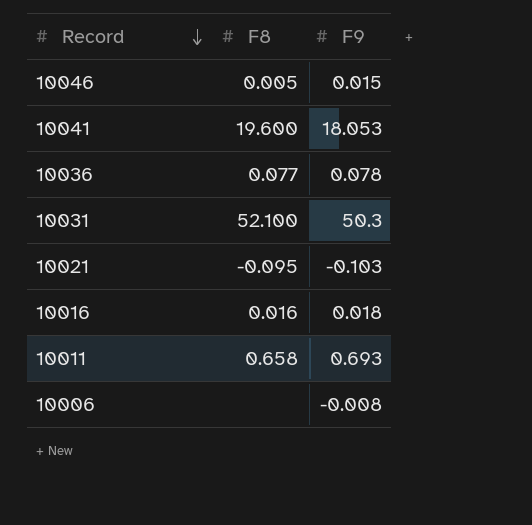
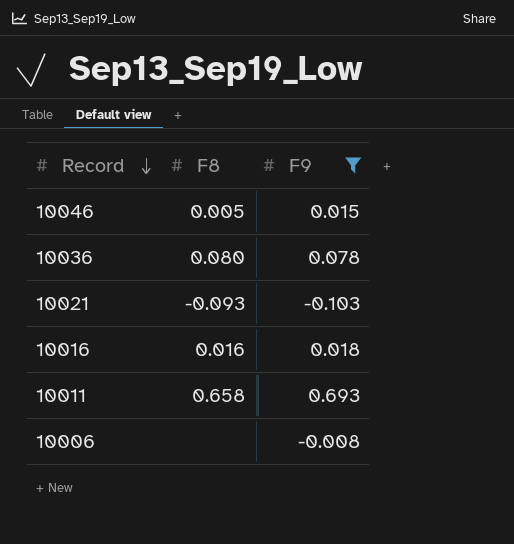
filter: none -> F9 <= 0.693
10036 | F8: 0.077 -> 0.080
10021 | F8: -0.095 -> -0.093

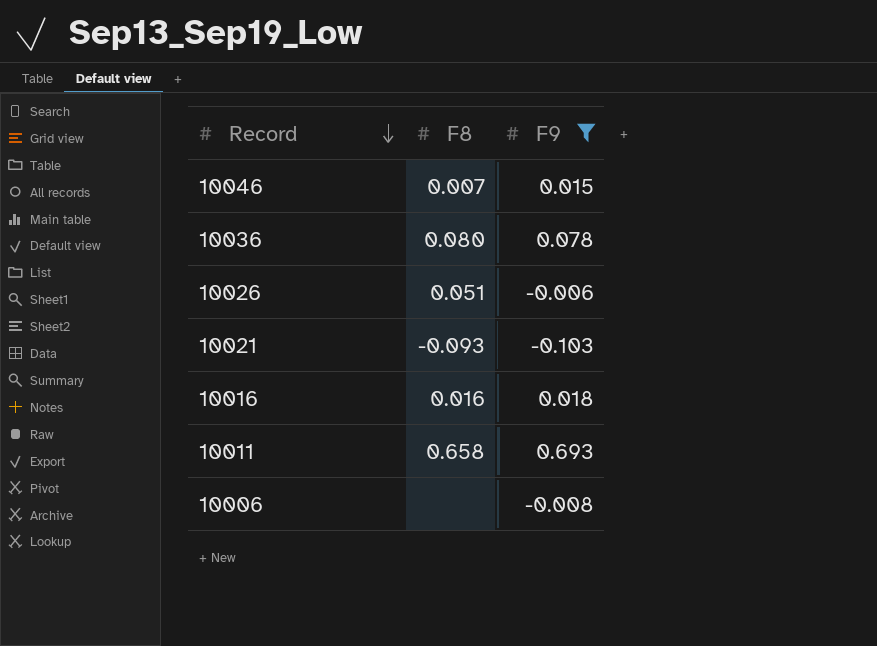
10046 | F8: 0.005 -> 0.007
row 10026: none -> 0.051 | -0.006

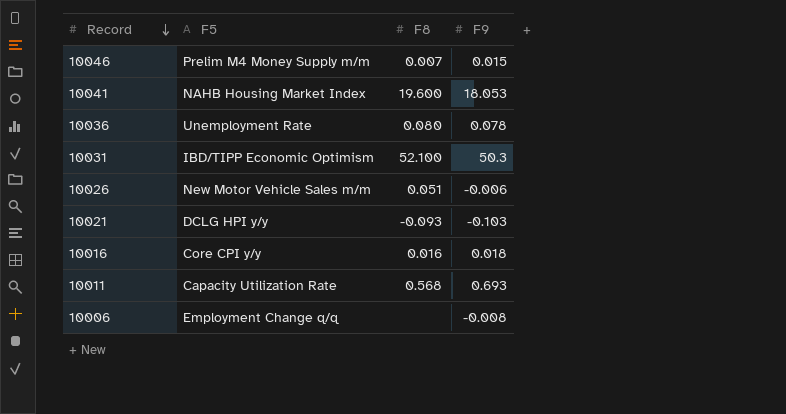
filter: F9 <= 0.693 -> none
column F5 | position: none -> 2
10011 | F8: 0.658 -> 0.568

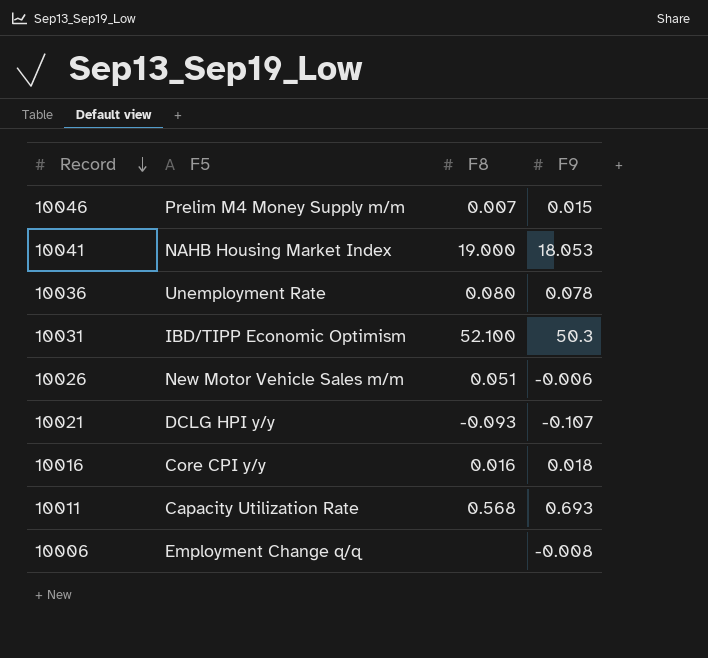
10041 | F8: 19.600 -> 19.000
10021 | F9: -0.103 -> -0.107

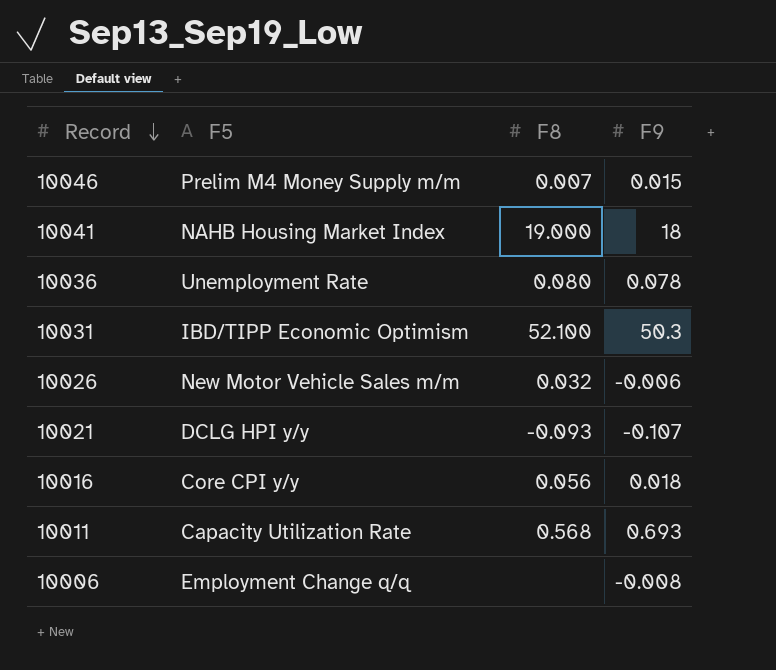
10041 | F9: 18.053 -> 18
10026 | F8: 0.051 -> 0.032
10016 | F8: 0.016 -> 0.056

